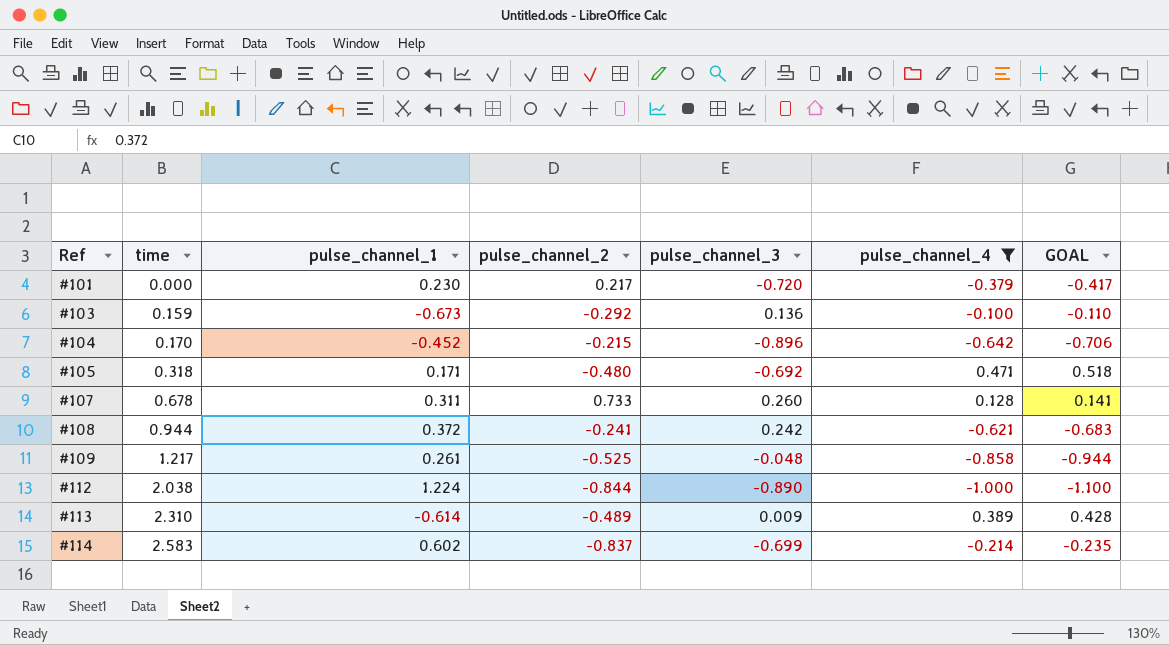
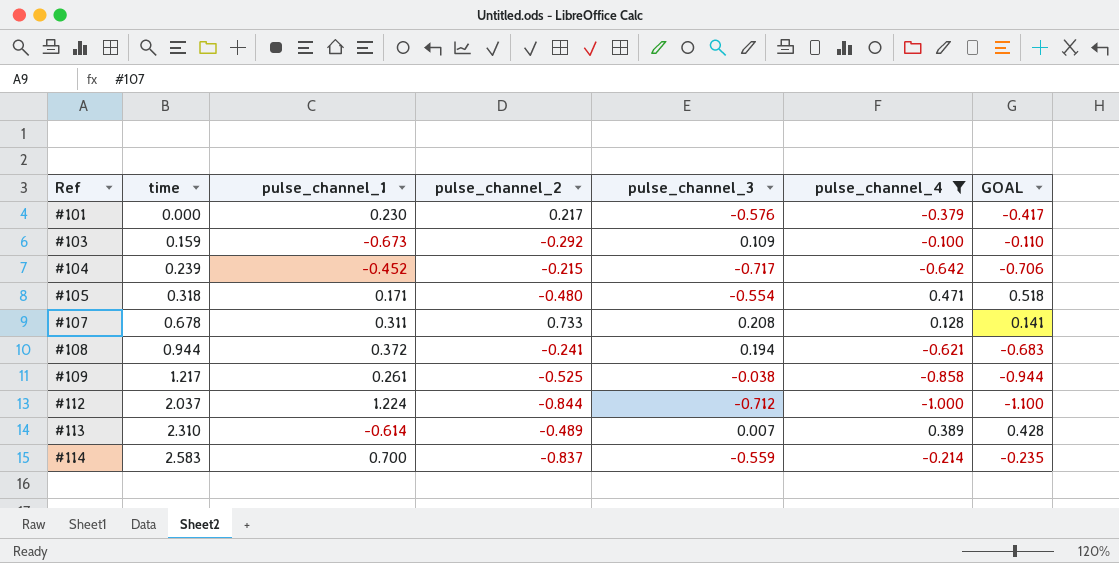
#101 | pulse_channel_3: -0.720 -> -0.576
#103 | pulse_channel_3: 0.136 -> 0.109
#104 | time: 0.170 -> 0.239
#104 | pulse_channel_3: -0.896 -> -0.717
#105 | pulse_channel_3: -0.692 -> -0.554
#107 | pulse_channel_3: 0.260 -> 0.208
#108 | pulse_channel_3: 0.242 -> 0.194
#109 | pulse_channel_3: -0.048 -> -0.038
#112 | time: 2.038 -> 2.037
#112 | pulse_channel_3: -0.890 -> -0.712
#113 | pulse_channel_3: 0.009 -> 0.007
#114 | pulse_channel_1: 0.602 -> 0.700
#114 | pulse_channel_3: -0.699 -> -0.559

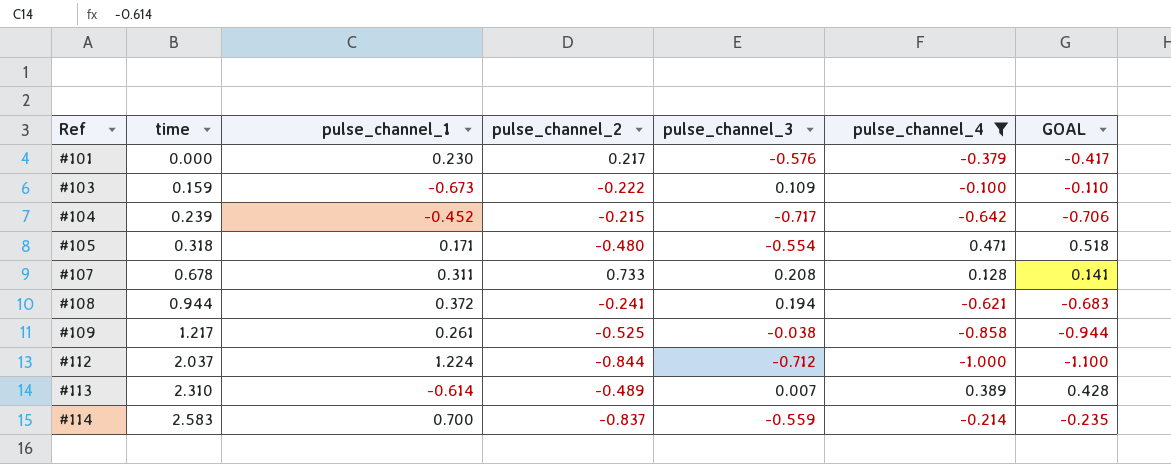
#103 | pulse_channel_2: -0.292 -> -0.222

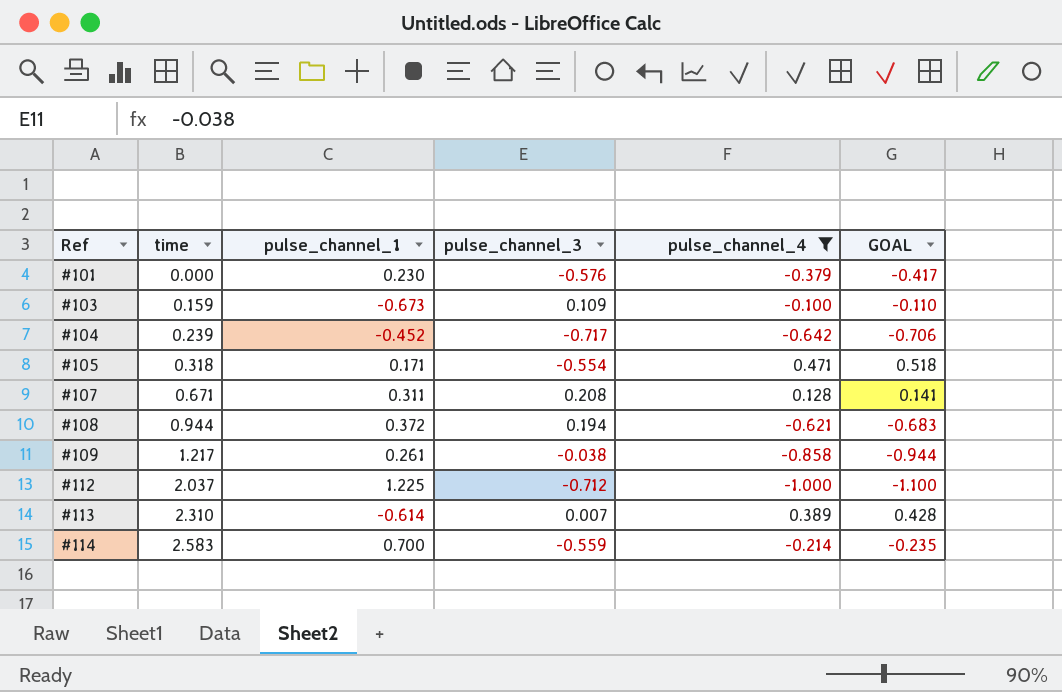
column pulse_channel_2 | position: 4 -> none
#107 | time: 0.678 -> 0.671
#112 | pulse_channel_1: 1.224 -> 1.225

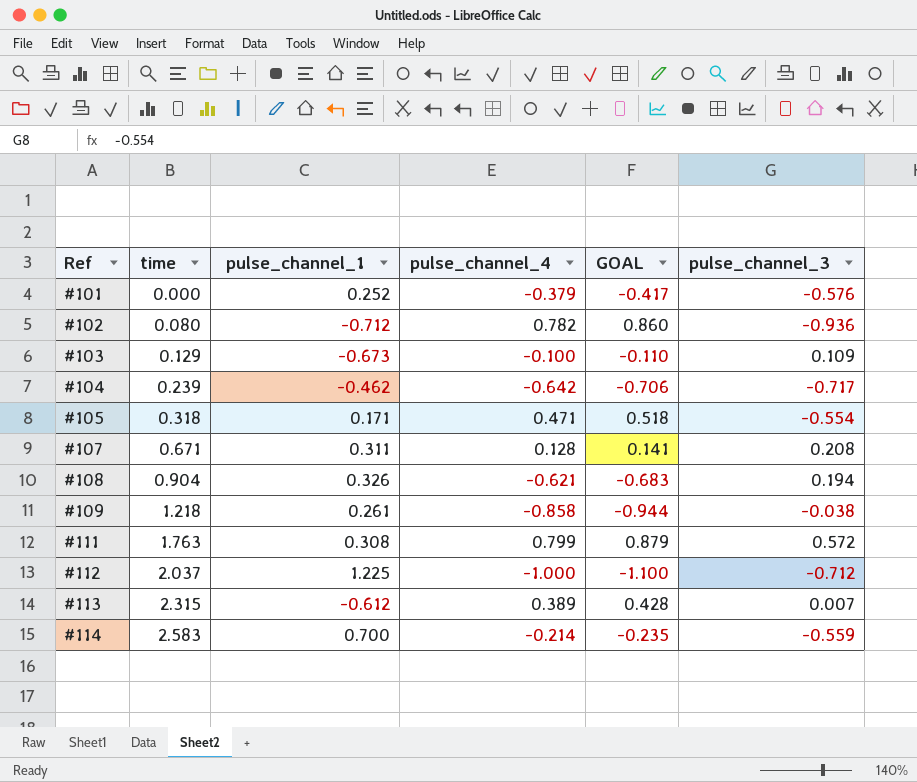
filter: pulse_channel_4 <= 0.471 -> none
column pulse_channel_3 | position: 4 -> 6
#101 | pulse_channel_1: 0.230 -> 0.252
#103 | time: 0.159 -> 0.129
#104 | pulse_channel_1: -0.452 -> -0.462
#108 | time: 0.944 -> 0.904
#108 | pulse_channel_1: 0.372 -> 0.326
#109 | time: 1.217 -> 1.218
#113 | time: 2.310 -> 2.315
#113 | pulse_channel_1: -0.614 -> -0.612

